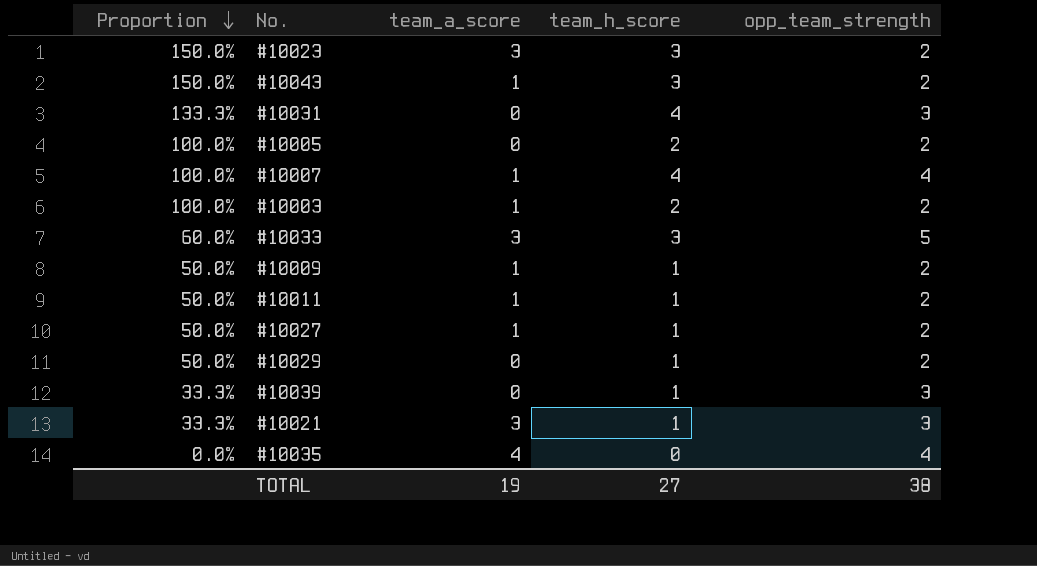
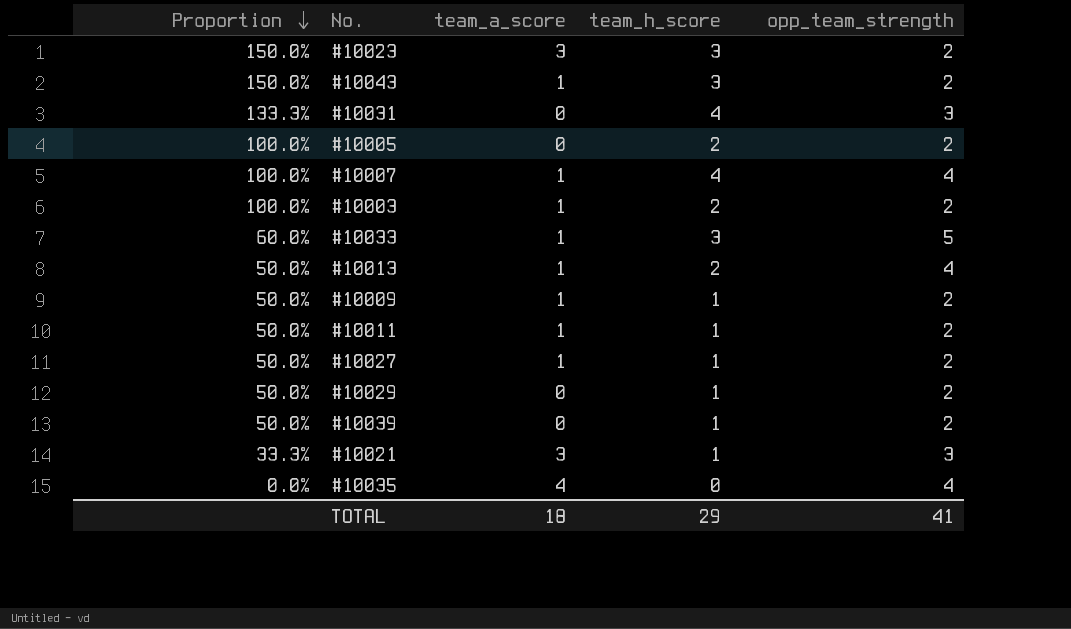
#10033 | team_a_score: 3 -> 1
row #10013: none -> 50.0% | 1 | 2 | 4
#10039 | Proportion: 33.3% -> 50.0%
#10039 | opp_team_strength: 3 -> 2
TOTAL | team_a_score: 19 -> 18
TOTAL | team_h_score: 27 -> 29
TOTAL | opp_team_strength: 38 -> 41

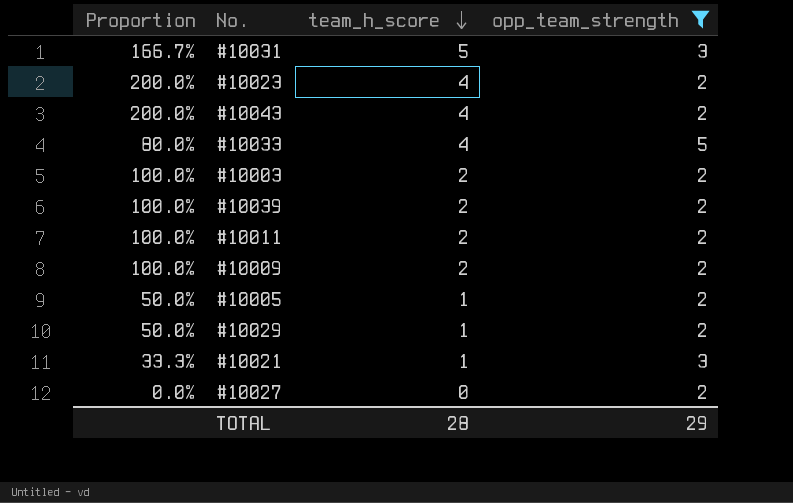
filter: none -> opp_team_strength != 4
row order: Proportion descending -> team_h_score descending
column team_a_score | position: 3 -> none
#10031 | Proportion: 133.3% -> 166.7%
#10031 | team_h_score: 4 -> 5
#10023 | Proportion: 150.0% -> 200.0%
#10023 | team_h_score: 3 -> 4
#10043 | Proportion: 150.0% -> 200.0%
#10043 | team_h_score: 3 -> 4
#10033 | Proportion: 60.0% -> 80.0%
#10033 | team_h_score: 3 -> 4
#10039 | Proportion: 50.0% -> 100.0%
#10039 | team_h_score: 1 -> 2
#10011 | Proportion: 50.0% -> 100.0%
#10011 | team_h_score: 1 -> 2
#10009 | Proportion: 50.0% -> 100.0%
#10009 | team_h_score: 1 -> 2
#10005 | Proportion: 100.0% -> 50.0%
#10005 | team_h_score: 2 -> 1
#10027 | Proportion: 50.0% -> 0.0%
#10027 | team_h_score: 1 -> 0
TOTAL | team_h_score: 29 -> 28
TOTAL | opp_team_strength: 41 -> 29

